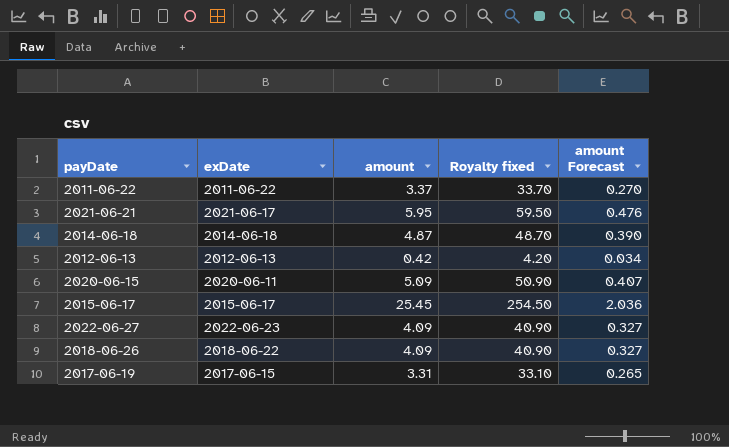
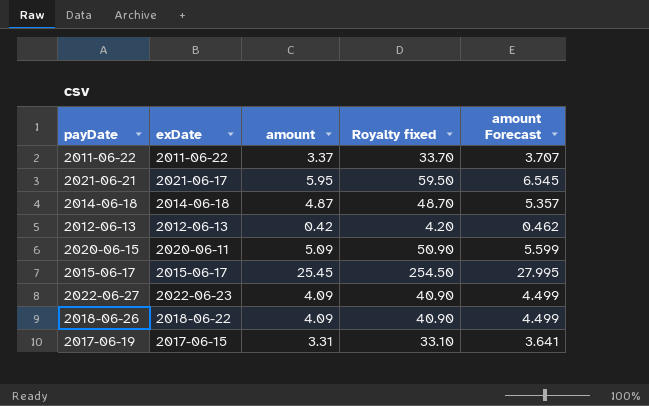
column amount Forecast | formula: [amount] * 0.08 -> [amount] * 1.1

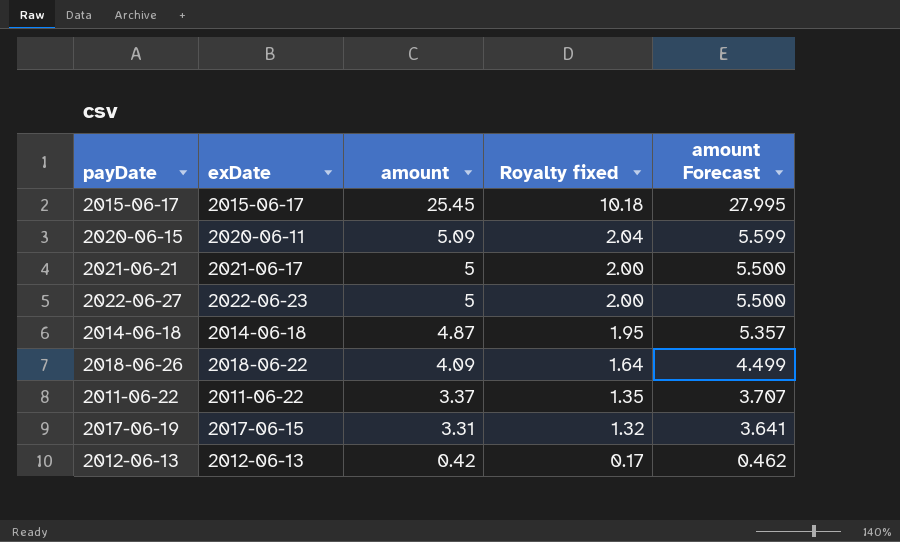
row order: none -> amount descending
column Royalty fixed | formula: [amount] * 10 -> [amount] * 0.4
2021-06-21 | amount: 5.95 -> 5
2021-06-21 | amount Forecast: 6.545 -> 5.500
2022-06-27 | amount: 4.09 -> 5
2022-06-27 | amount Forecast: 4.499 -> 5.500

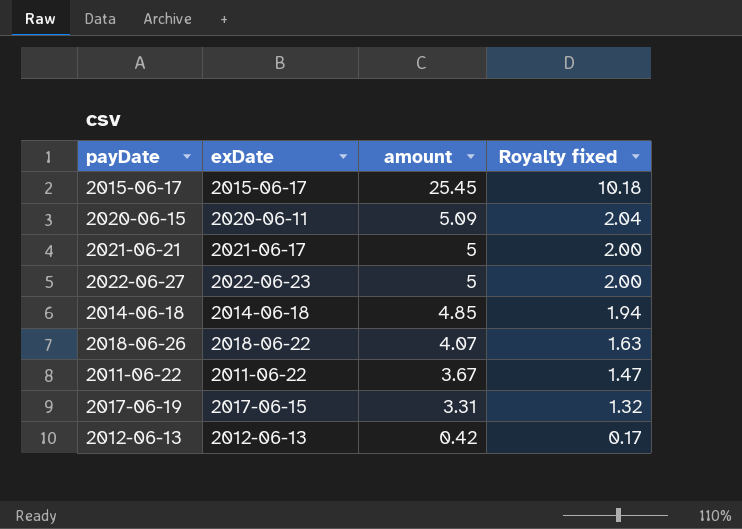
column amount Forecast | formula: [amount] * 1.1 -> none
2014-06-18 | amount: 4.87 -> 4.85
2014-06-18 | Royalty fixed: 1.95 -> 1.94
2018-06-26 | amount: 4.09 -> 4.07
2018-06-26 | Royalty fixed: 1.64 -> 1.63
2011-06-22 | amount: 3.37 -> 3.67
2011-06-22 | Royalty fixed: 1.35 -> 1.47

